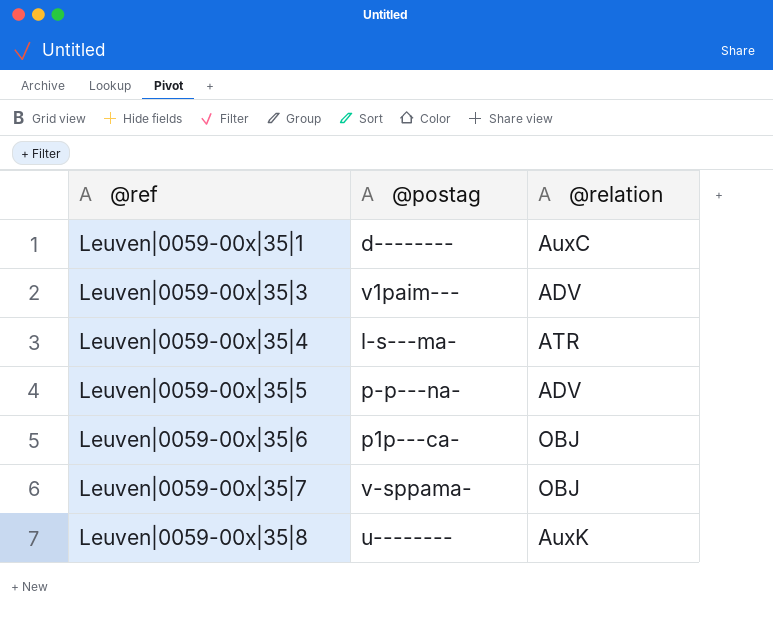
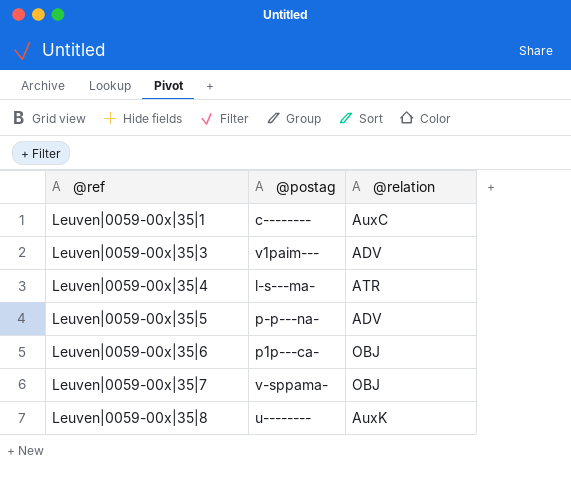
Leuven|0059-00x|35|1 | @postag: d-------- -> c--------

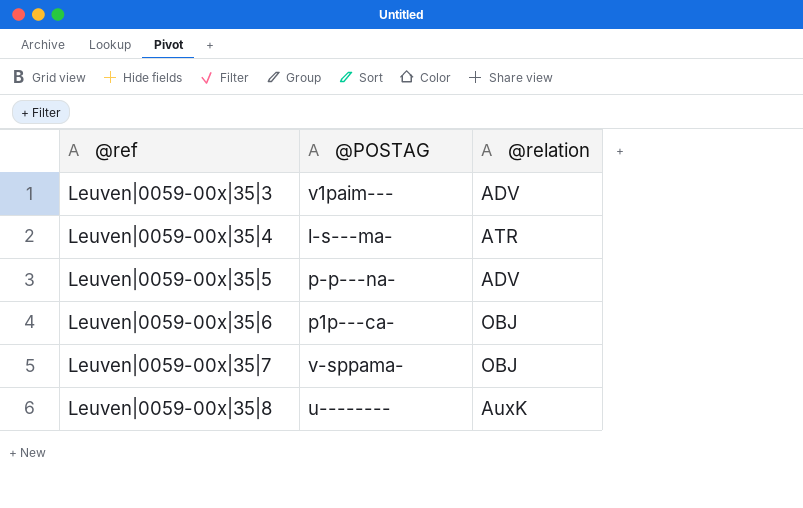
column name: @postag -> @POSTAG
row Leuven|0059-00x|35|1: c-------- | AuxC -> none

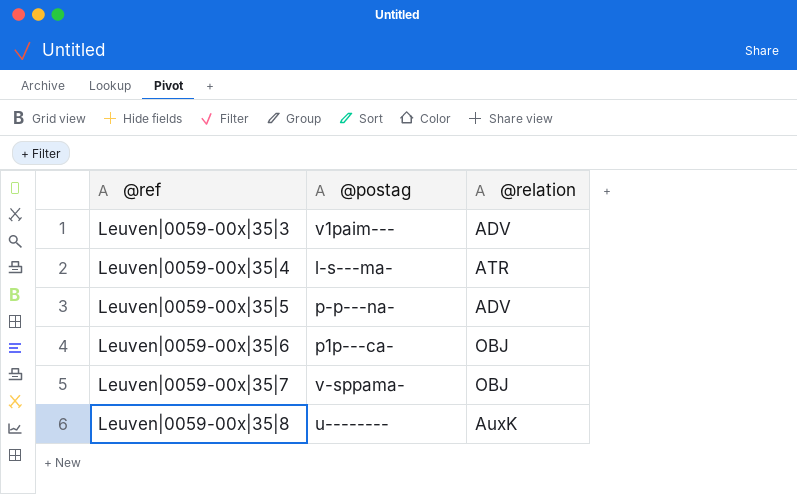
column name: @POSTAG -> @postag

